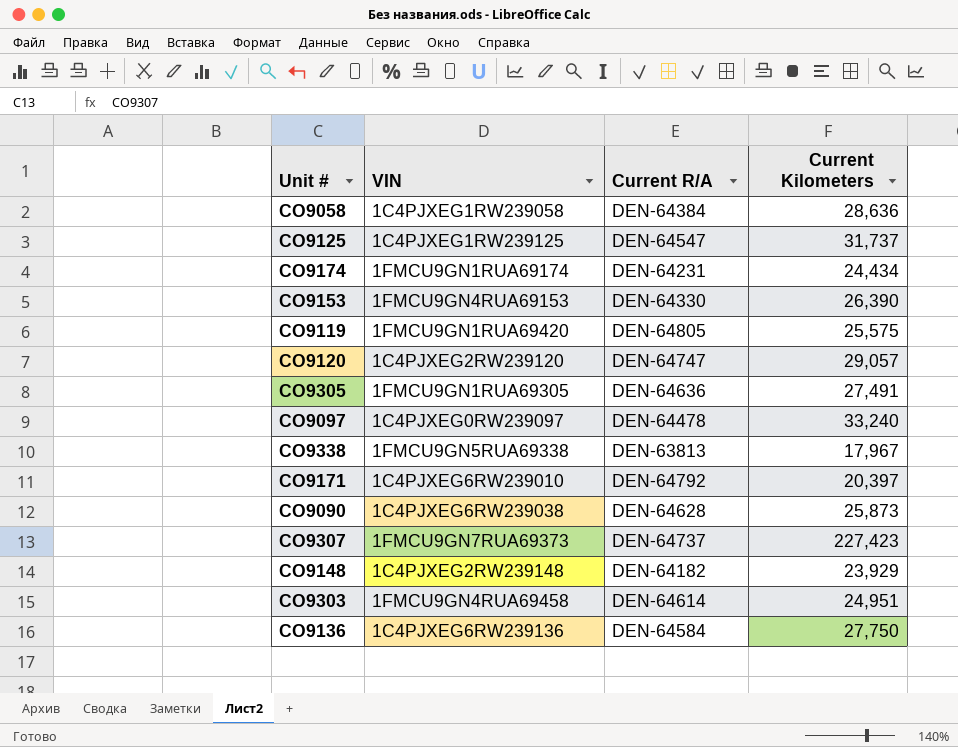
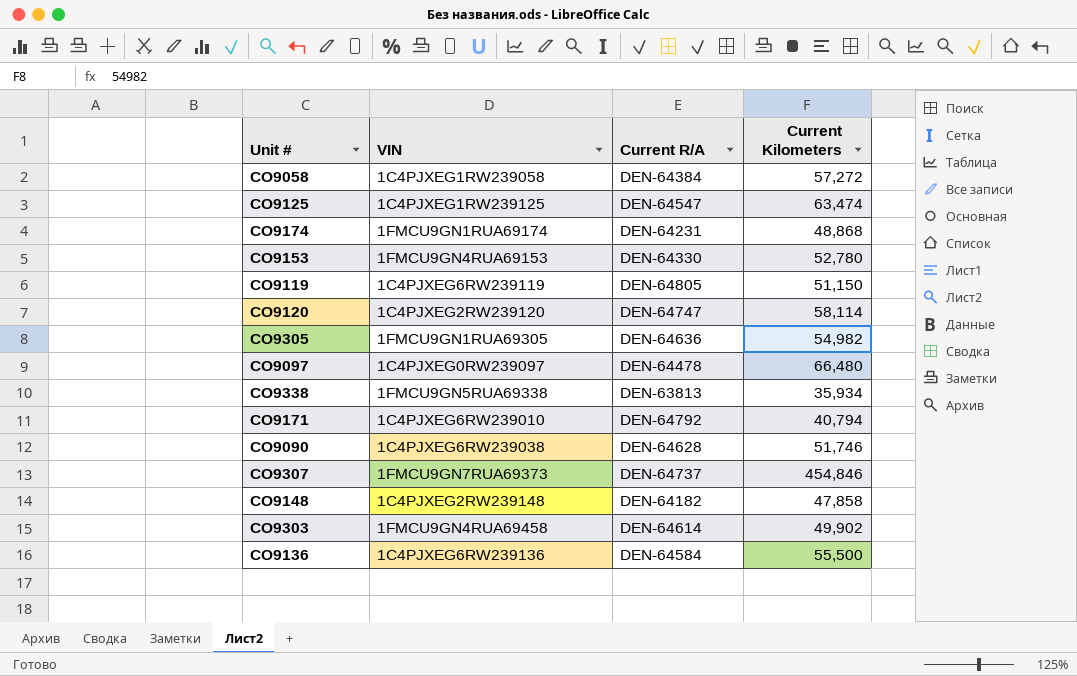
CO9058 | Current Kilometers: 28,636 -> 57,272
CO9125 | Current Kilometers: 31,737 -> 63,474
CO9174 | Current Kilometers: 24,434 -> 48,868
CO9153 | Current Kilometers: 26,390 -> 52,780
CO9119 | VIN: 1FMCU9GN1RUA69420 -> 1C4PJXEG6RW239119
CO9119 | Current Kilometers: 25,575 -> 51,150
CO9120 | Current Kilometers: 29,057 -> 58,114
CO9305 | Current Kilometers: 27,491 -> 54,982
CO9097 | Current Kilometers: 33,240 -> 66,480
CO9338 | Current Kilometers: 17,967 -> 35,934
CO9171 | Current Kilometers: 20,397 -> 40,794
CO9090 | Current Kilometers: 25,873 -> 51,746
CO9307 | Current Kilometers: 227,423 -> 454,846
CO9148 | Current Kilometers: 23,929 -> 47,858
CO9303 | Current Kilometers: 24,951 -> 49,902
CO9136 | Current Kilometers: 27,750 -> 55,500

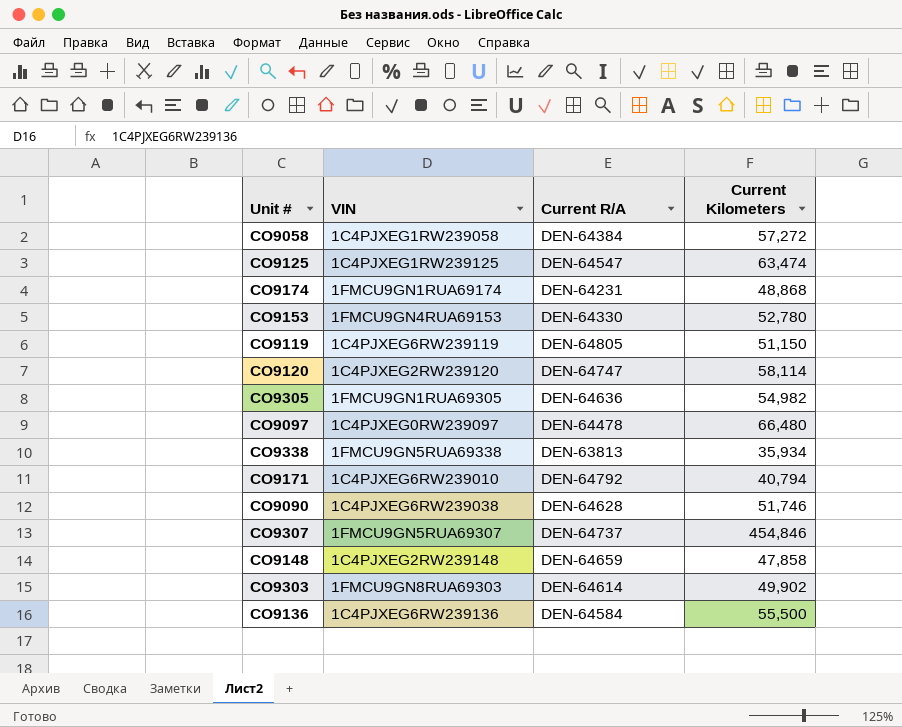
CO9307 | VIN: 1FMCU9GN7RUA69373 -> 1FMCU9GN5RUA69307
CO9148 | Current R/A: DEN-64182 -> DEN-64659
CO9303 | VIN: 1FMCU9GN4RUA69458 -> 1FMCU9GN8RUA69303

